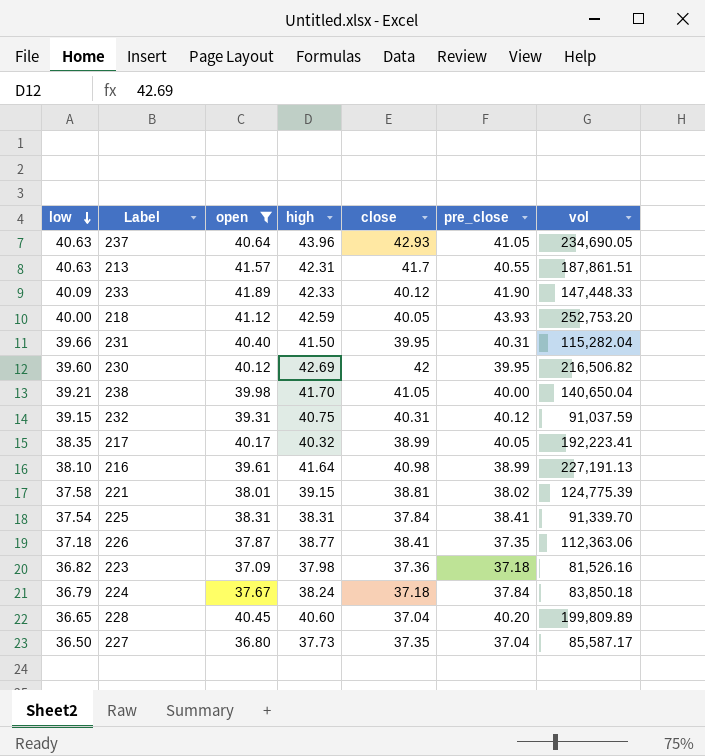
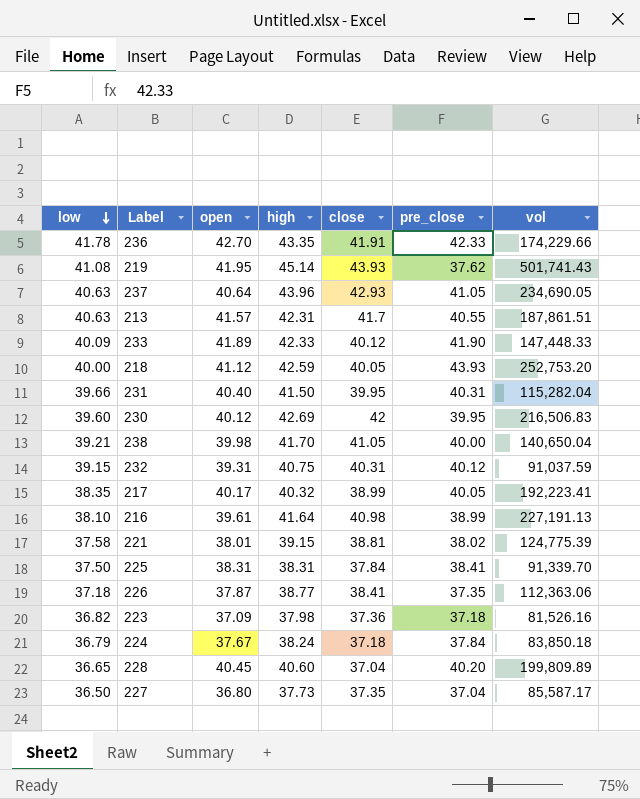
filter: open <= 41.89 -> none
230 | vol: 216,506.82 -> 216,506.83
225 | low: 37.54 -> 37.50

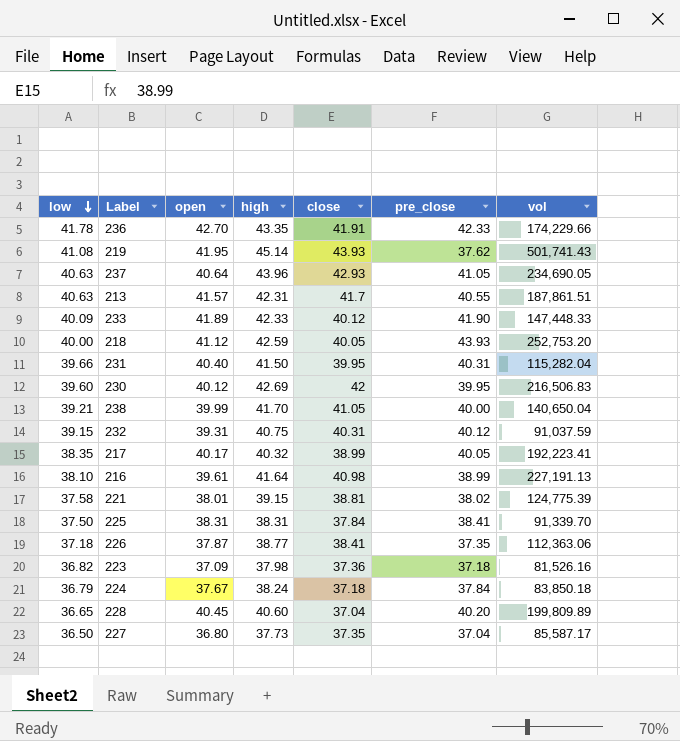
238 | open: 39.98 -> 39.99

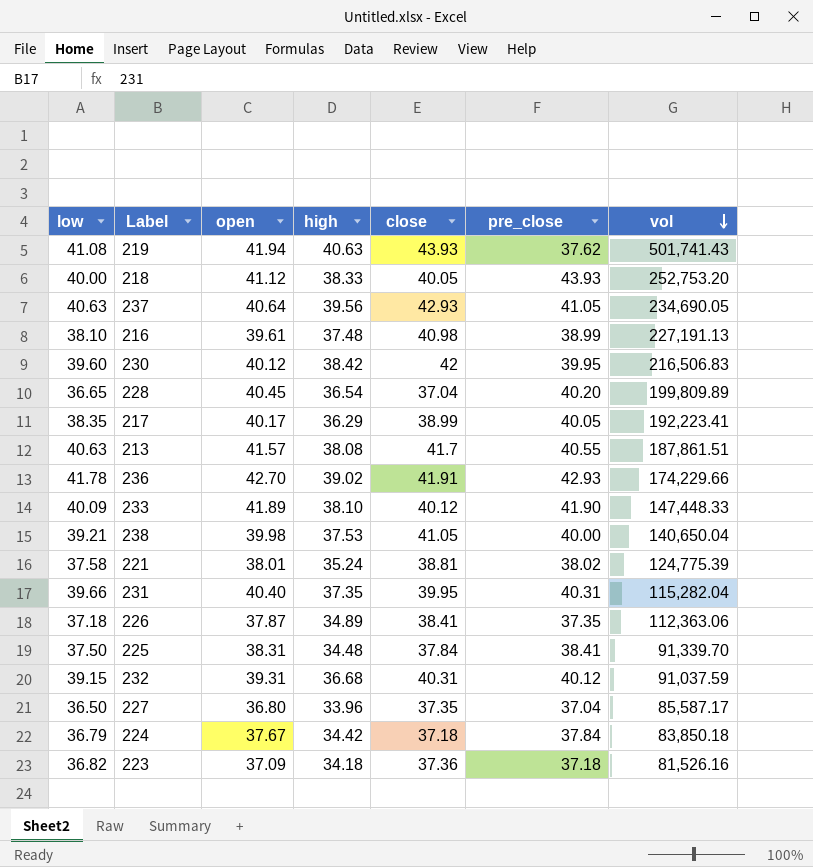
row order: low descending -> vol descending
219 | open: 41.95 -> 41.94
219 | high: 45.14 -> 40.63
218 | high: 42.59 -> 38.33
237 | high: 43.96 -> 39.56
216 | high: 41.64 -> 37.48
230 | high: 42.69 -> 38.42
228 | high: 40.60 -> 36.54
217 | high: 40.32 -> 36.29
213 | high: 42.31 -> 38.08
236 | high: 43.35 -> 39.02
236 | pre_close: 42.33 -> 42.93
233 | high: 42.33 -> 38.10
238 | open: 39.99 -> 39.98
238 | high: 41.70 -> 37.53
221 | high: 39.15 -> 35.24
231 | high: 41.50 -> 37.35
226 | high: 38.77 -> 34.89
225 | high: 38.31 -> 34.48
232 | high: 40.75 -> 36.68
227 | high: 37.73 -> 33.96
224 | high: 38.24 -> 34.42
223 | high: 37.98 -> 34.18

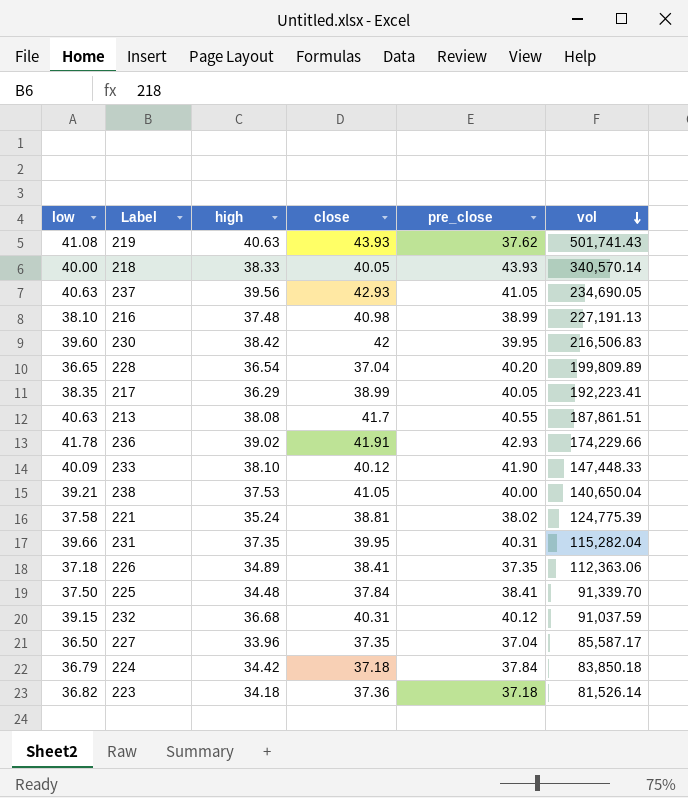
column open | position: 3 -> none
218 | vol: 252,753.20 -> 340,570.14
223 | vol: 81,526.16 -> 81,526.14

